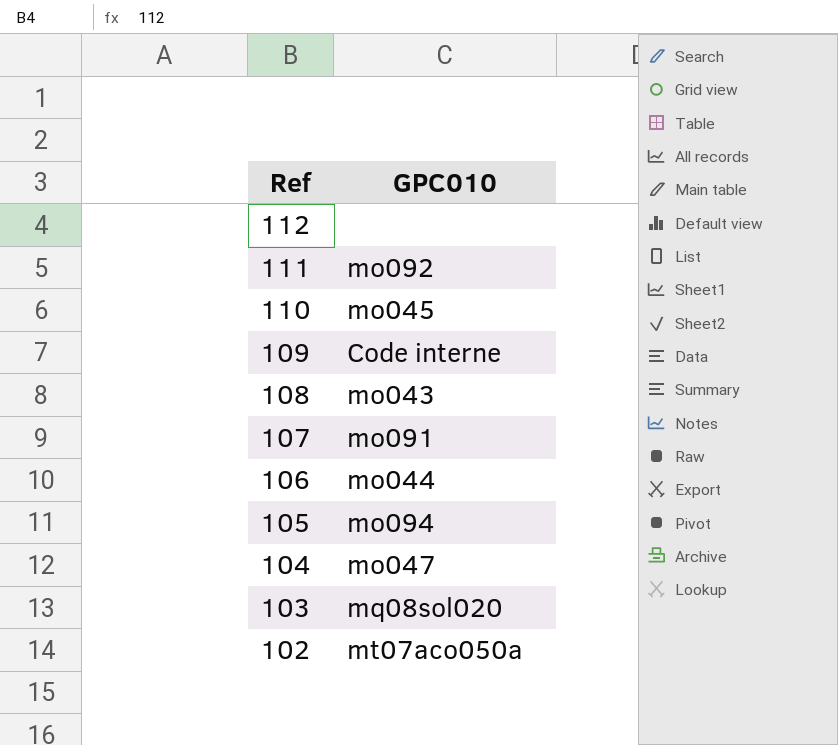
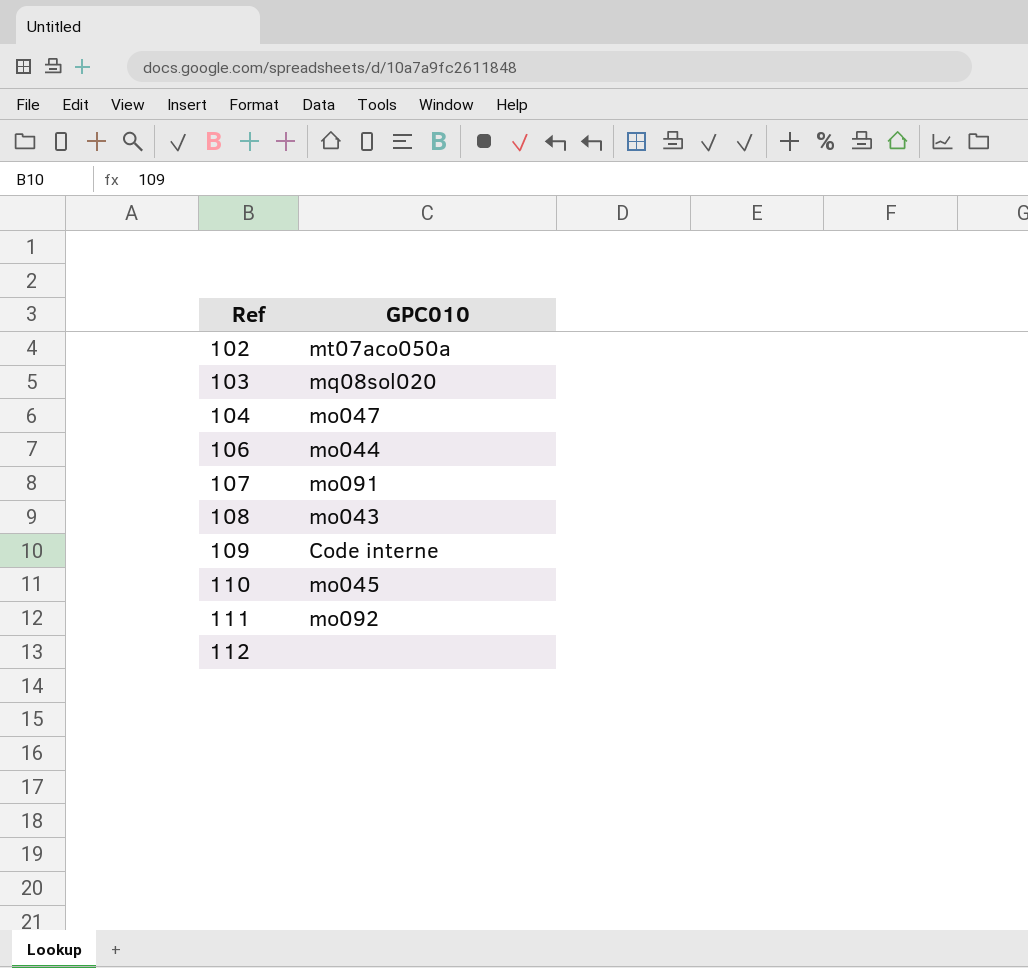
row order: Ref descending -> Ref ascending
row 105: mo094 -> none

